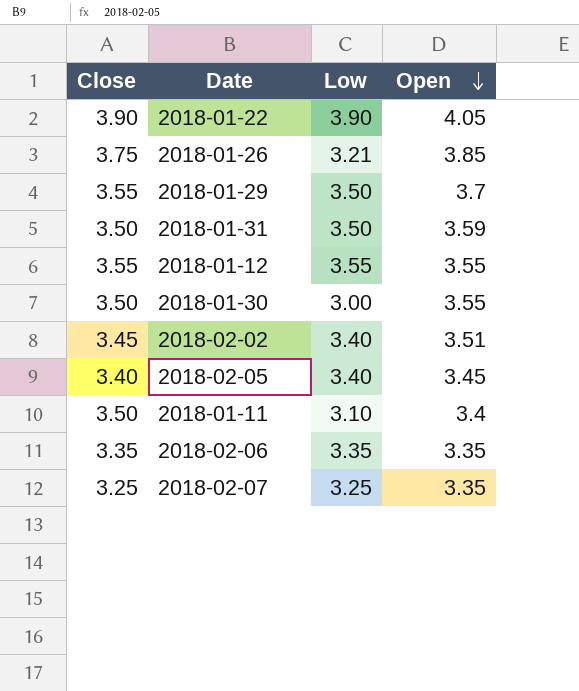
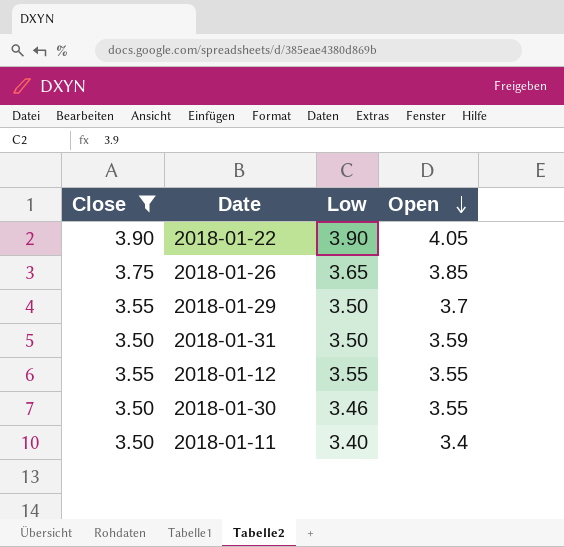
filter: none -> Close >= 3.50
2018-01-26 | Low: 3.21 -> 3.65
2018-01-30 | Low: 3.00 -> 3.46
2018-01-11 | Low: 3.10 -> 3.40

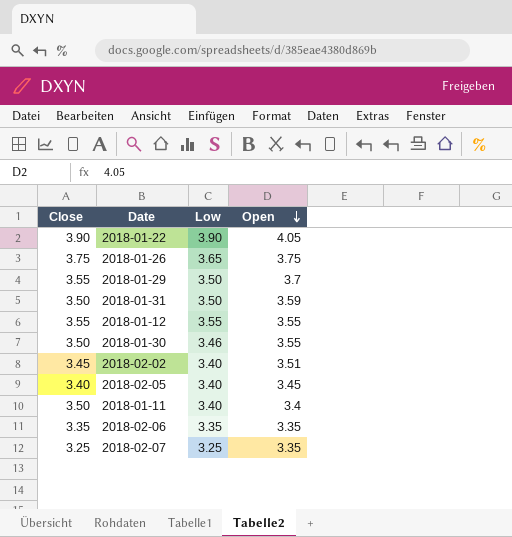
filter: Close >= 3.50 -> none
2018-01-26 | Open: 3.85 -> 3.75

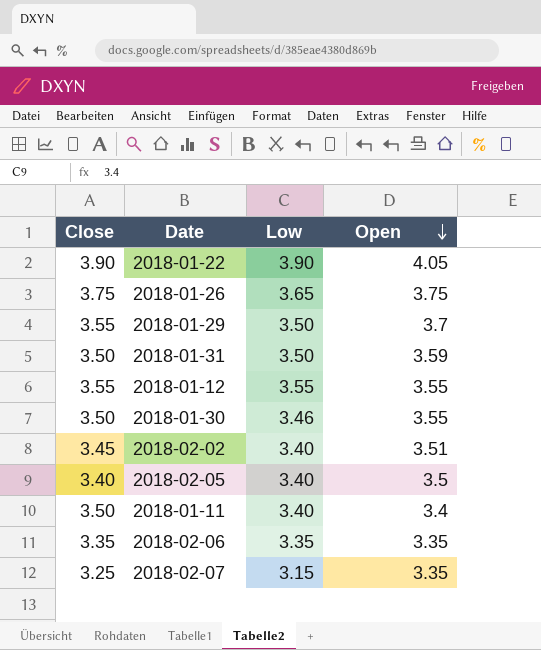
2018-02-05 | Open: 3.45 -> 3.5
2018-02-07 | Low: 3.25 -> 3.15

